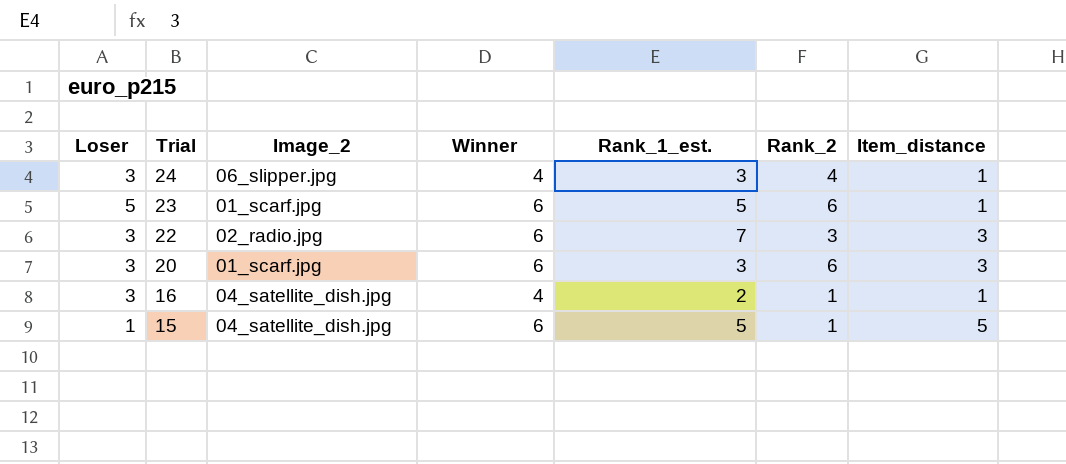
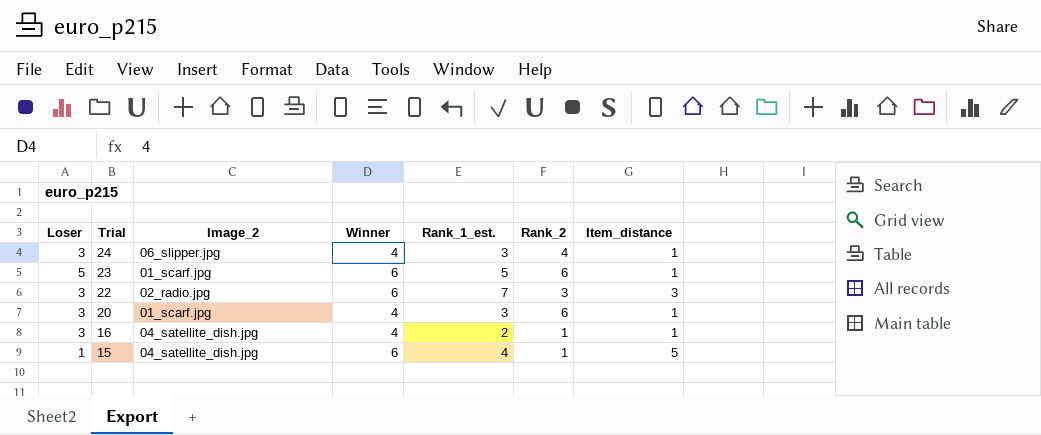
20 | Winner: 6 -> 4
20 | Item_distance: 3 -> 1
15 | Rank_1_est.: 5 -> 4

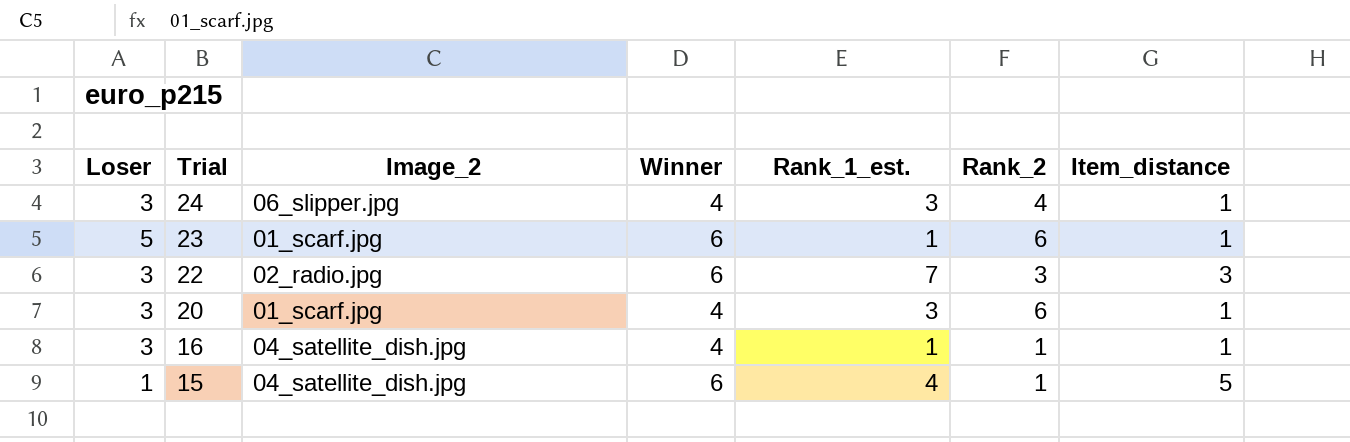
23 | Rank_1_est.: 5 -> 1
16 | Rank_1_est.: 2 -> 1

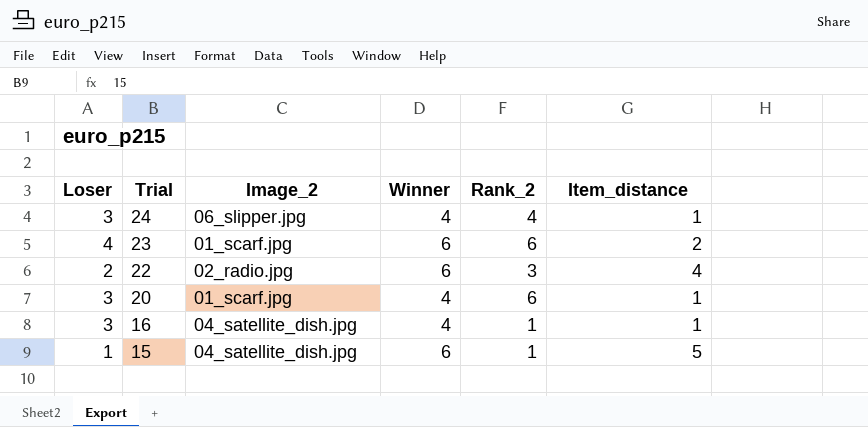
column Rank_1_est. | position: 5 -> none
23 | Loser: 5 -> 4
23 | Item_distance: 1 -> 2
22 | Loser: 3 -> 2
22 | Item_distance: 3 -> 4

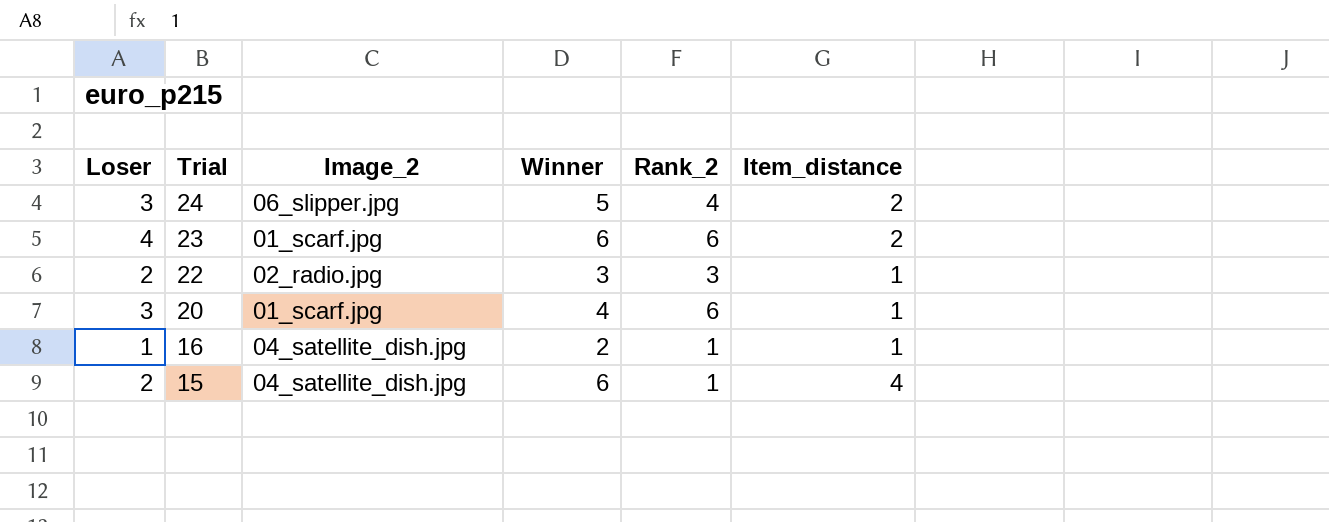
24 | Winner: 4 -> 5
24 | Item_distance: 1 -> 2
22 | Winner: 6 -> 3
22 | Item_distance: 4 -> 1
16 | Loser: 3 -> 1
16 | Winner: 4 -> 2
15 | Loser: 1 -> 2
15 | Item_distance: 5 -> 4

